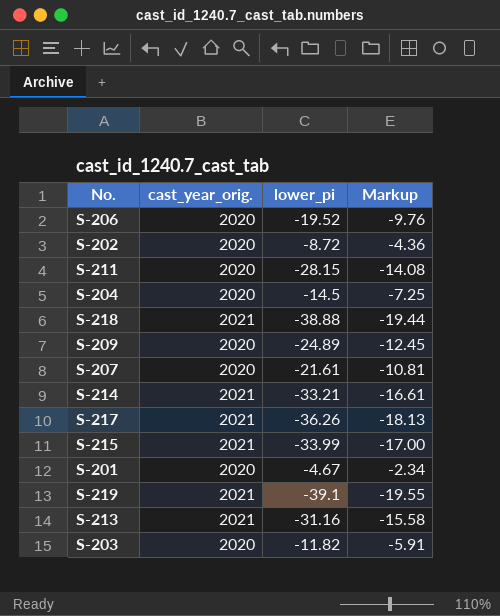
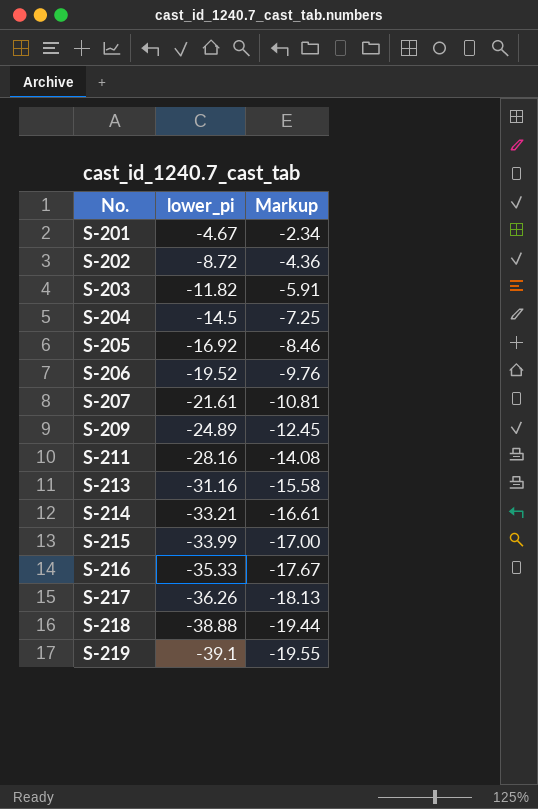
row order: none -> No. ascending
column cast_year_orig. | position: 2 -> none
row S-205: none -> -16.92 | -8.46
S-211 | lower_pi: -28.15 -> -28.16
row S-216: none -> -35.33 | -17.67

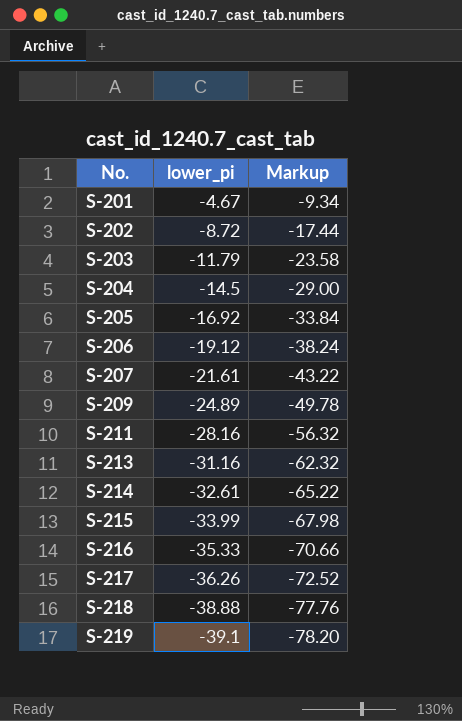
column Markup | formula: [lower_pi] * 0.5 -> [lower_pi] * 2
S-203 | lower_pi: -11.82 -> -11.79
S-206 | lower_pi: -19.52 -> -19.12
S-214 | lower_pi: -33.21 -> -32.61

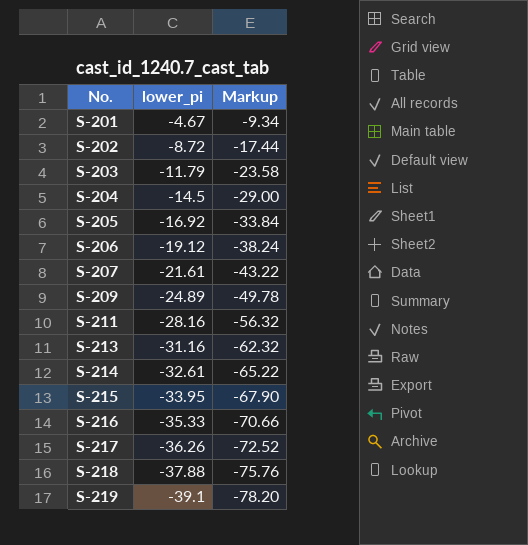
S-215 | lower_pi: -33.99 -> -33.95
S-215 | Markup: -67.98 -> -67.90
S-218 | lower_pi: -38.88 -> -37.88
S-218 | Markup: -77.76 -> -75.76

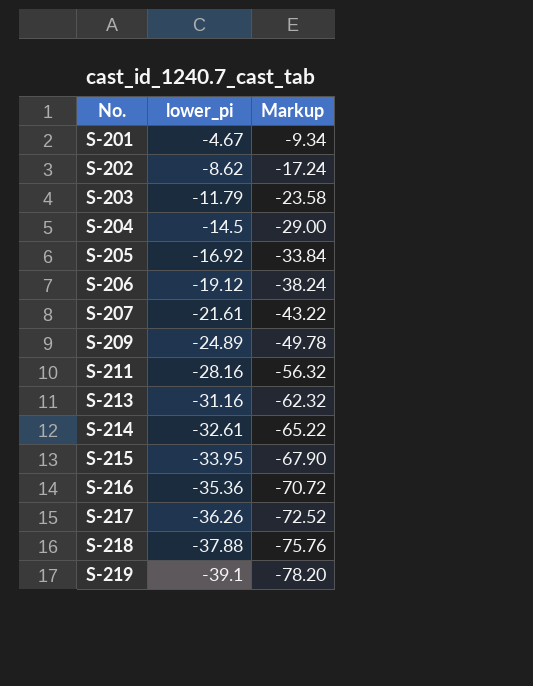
S-202 | lower_pi: -8.72 -> -8.62
S-202 | Markup: -17.44 -> -17.24
S-216 | lower_pi: -35.33 -> -35.36
S-216 | Markup: -70.66 -> -70.72

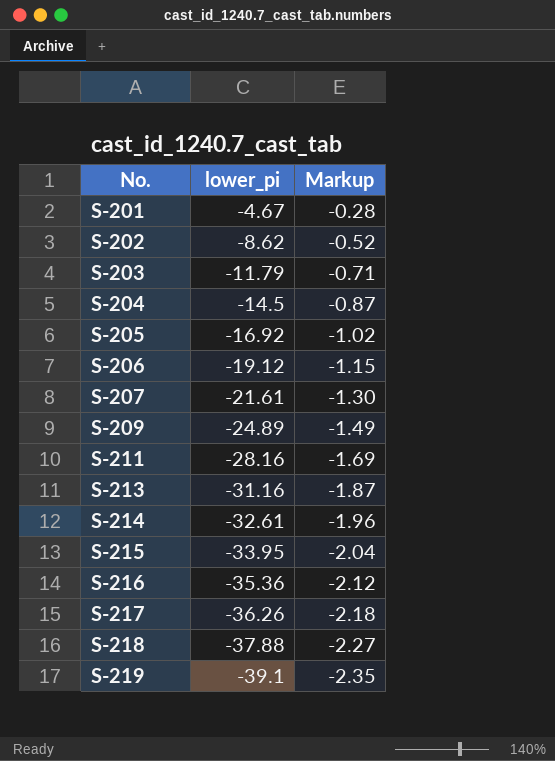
column Markup | formula: [lower_pi] * 2 -> [lower_pi] * 0.06

